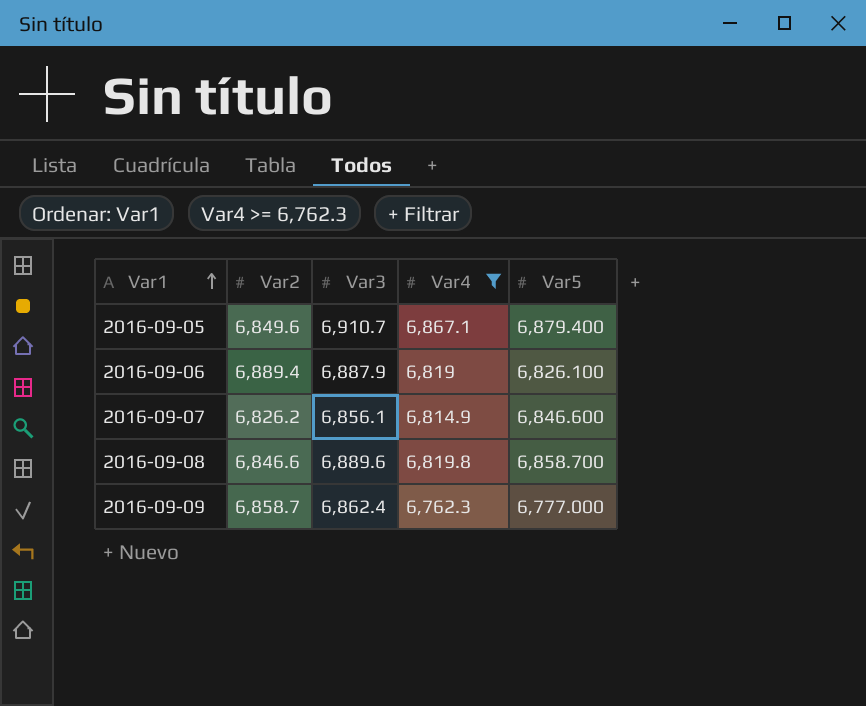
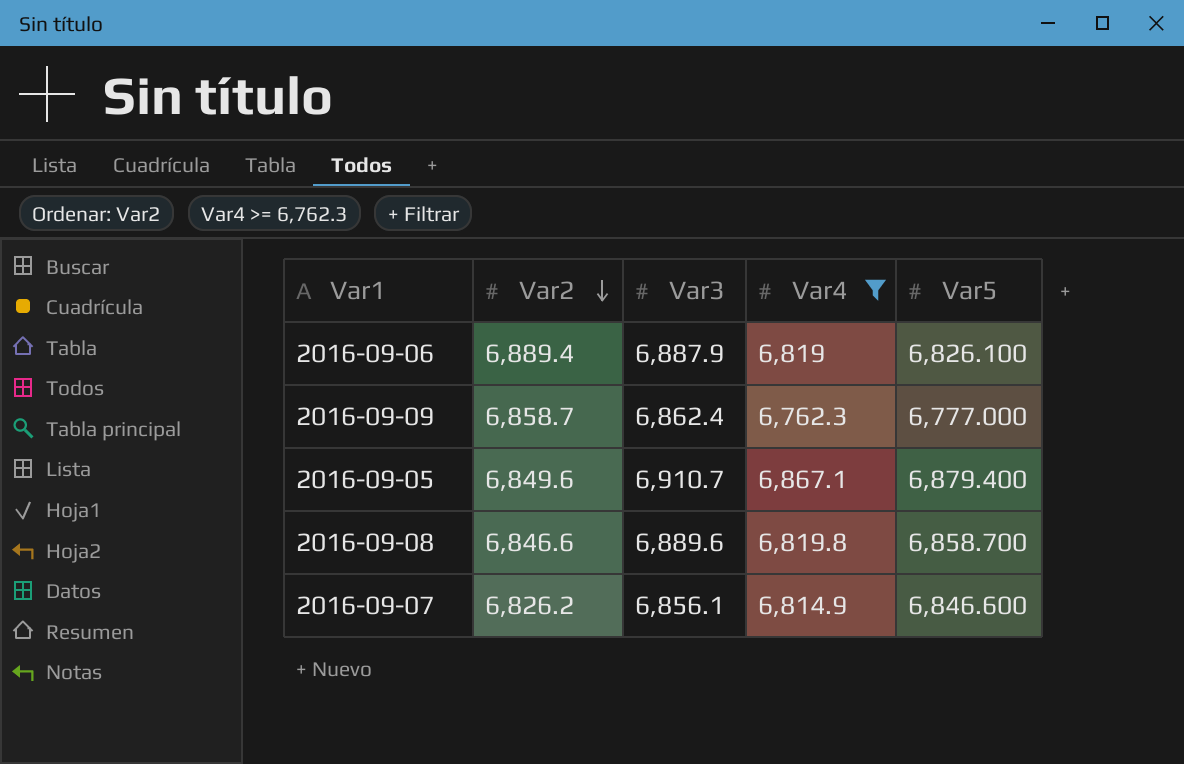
row order: Var1 ascending -> Var2 descending

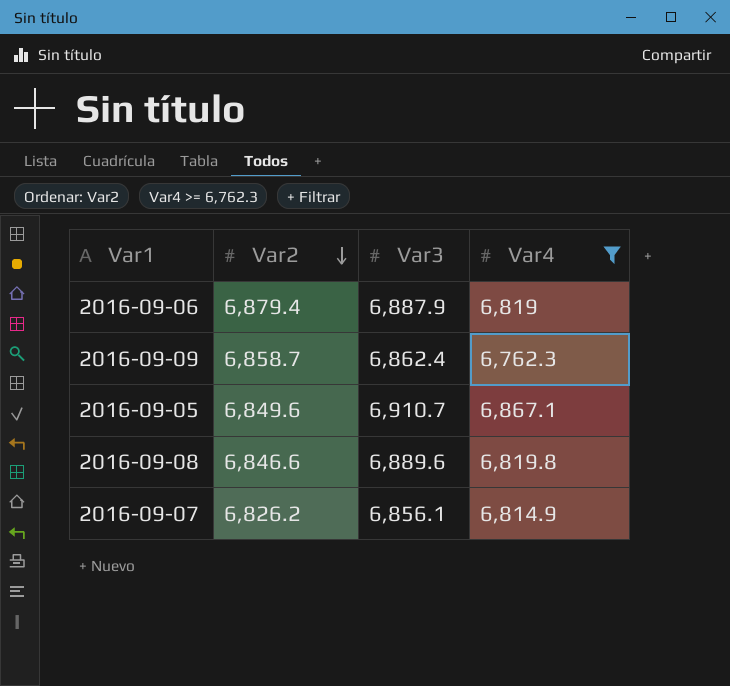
column Var5 | position: 5 -> none
2016-09-06 | Var2: 6,889.4 -> 6,879.4

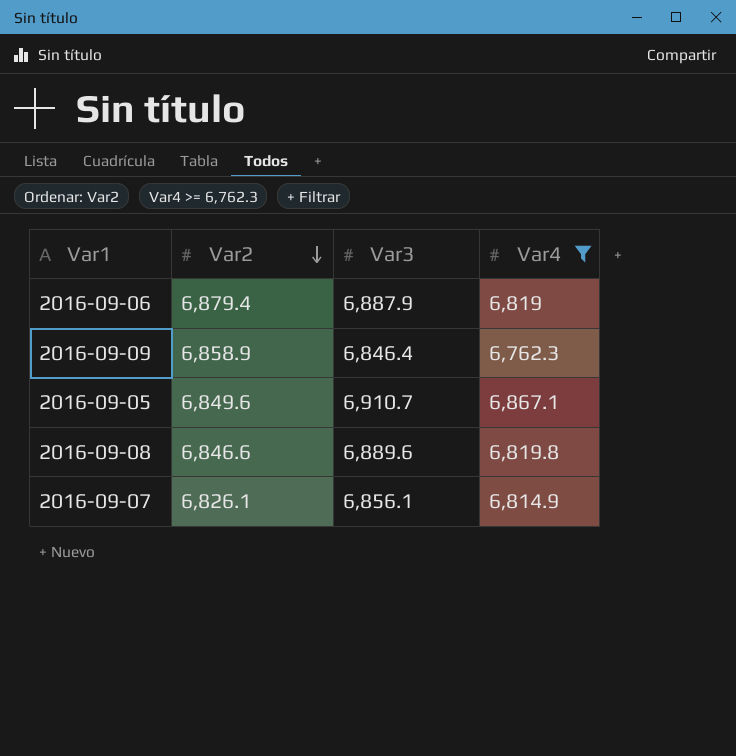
2016-09-09 | Var2: 6,858.7 -> 6,858.9
2016-09-09 | Var3: 6,862.4 -> 6,846.4
2016-09-07 | Var2: 6,826.2 -> 6,826.1

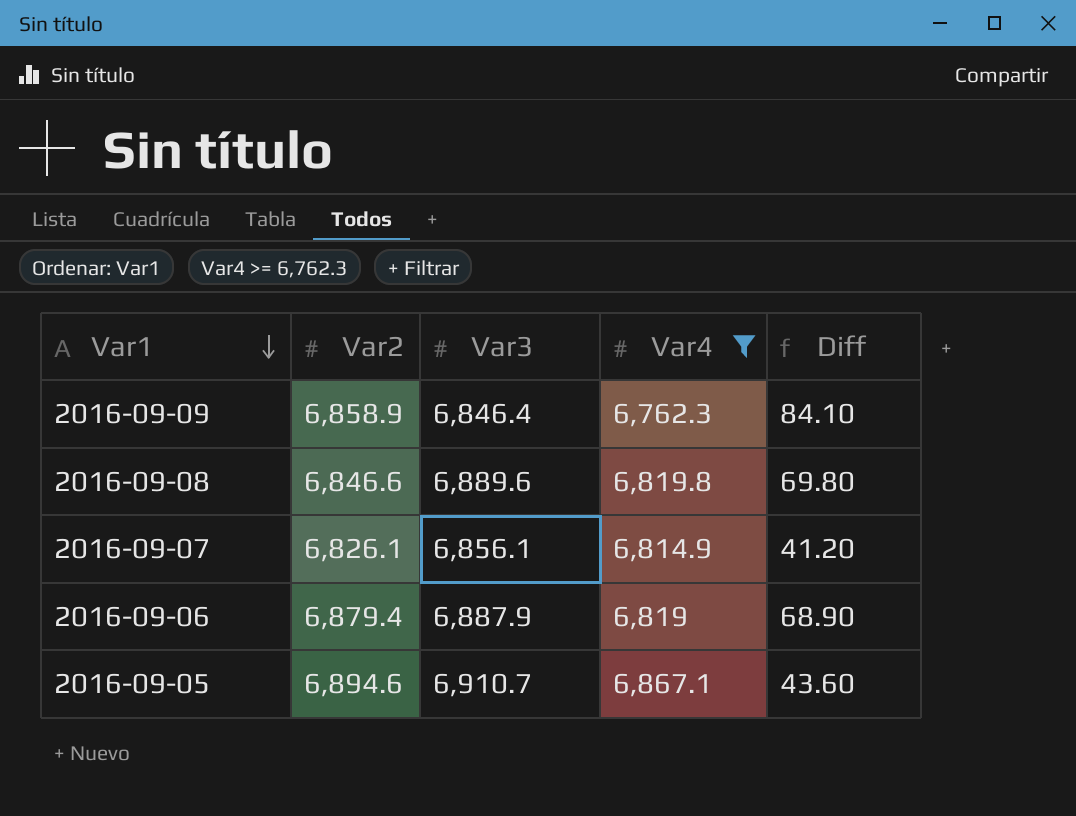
row order: Var2 descending -> Var1 descending
column Diff | formula: none -> [Var3] - [Var4]
2016-09-05 | Var2: 6,849.6 -> 6,894.6

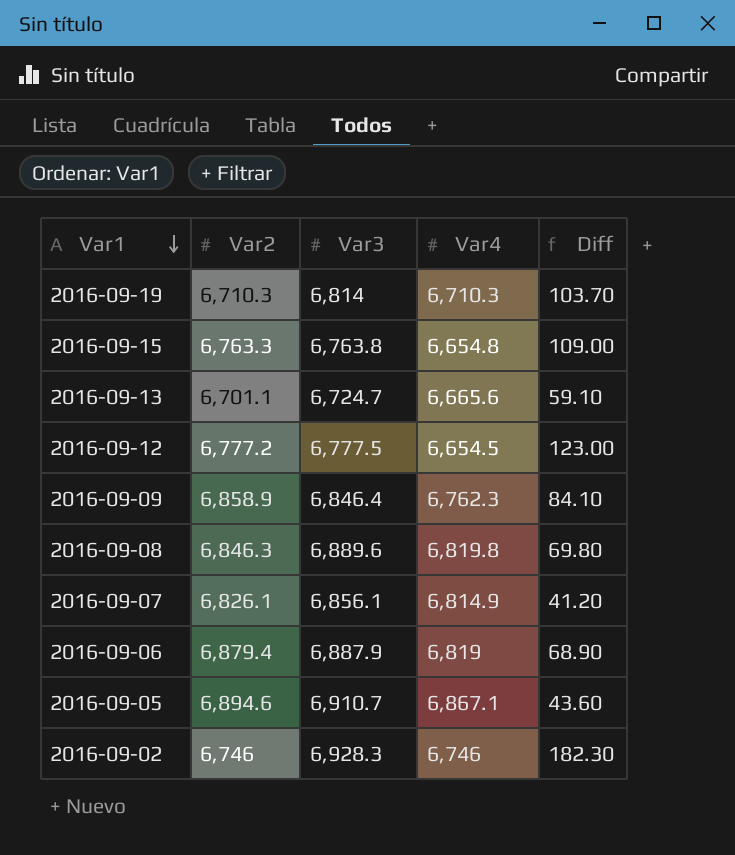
filter: Var4 >= 6,762.3 -> none
2016-09-08 | Var2: 6,846.6 -> 6,846.3

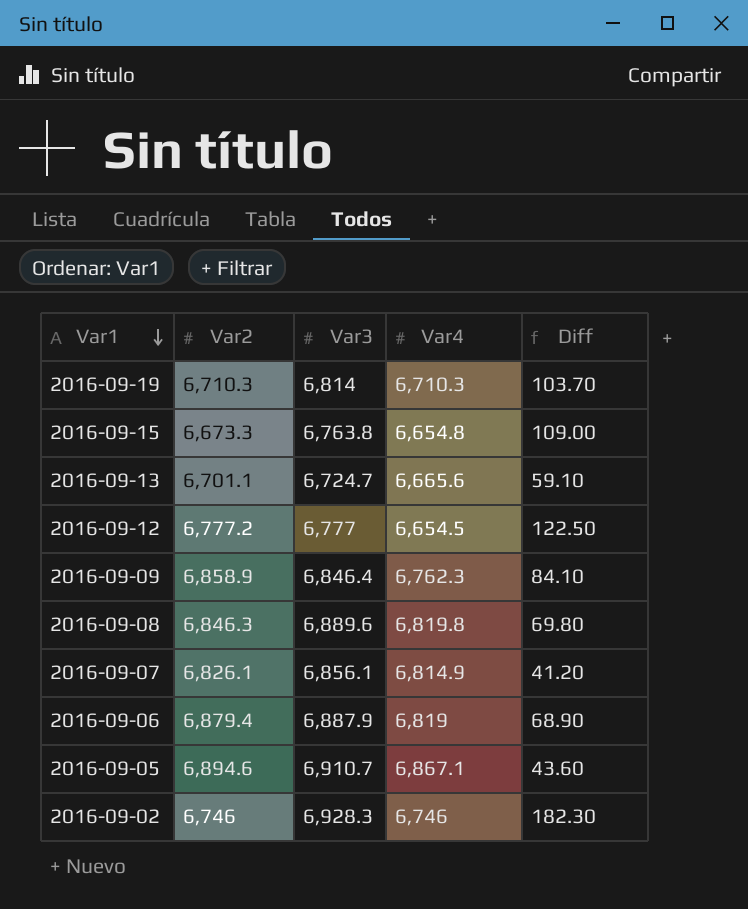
2016-09-15 | Var2: 6,763.3 -> 6,673.3
2016-09-12 | Var3: 6,777.5 -> 6,777
2016-09-12 | Diff: 123.00 -> 122.50

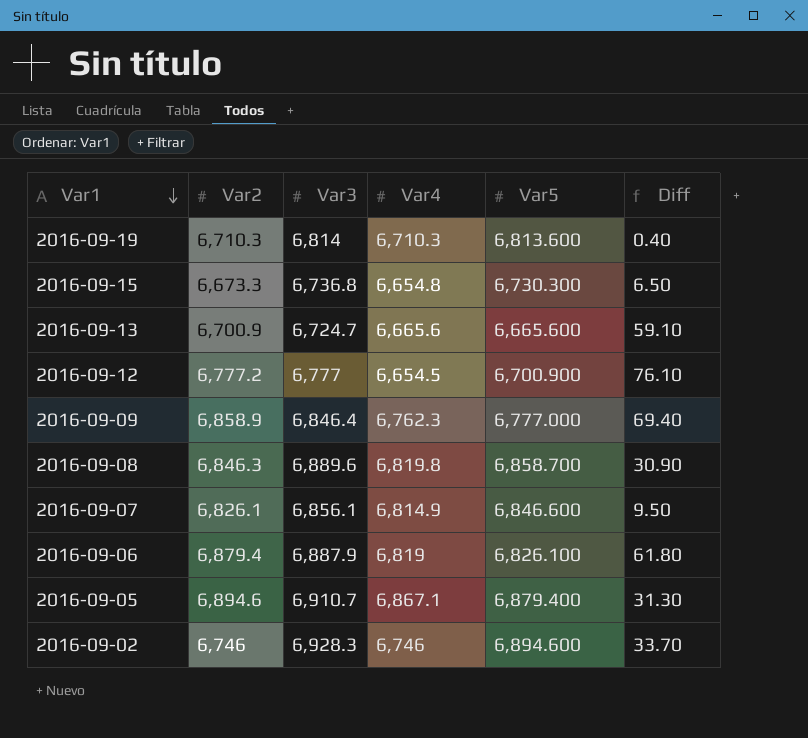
column Var5 | position: none -> 5
column Diff | formula: [Var3] - [Var4] -> [Var3] - [Var5]
2016-09-15 | Var3: 6,763.8 -> 6,736.8
2016-09-13 | Var2: 6,701.1 -> 6,700.9

